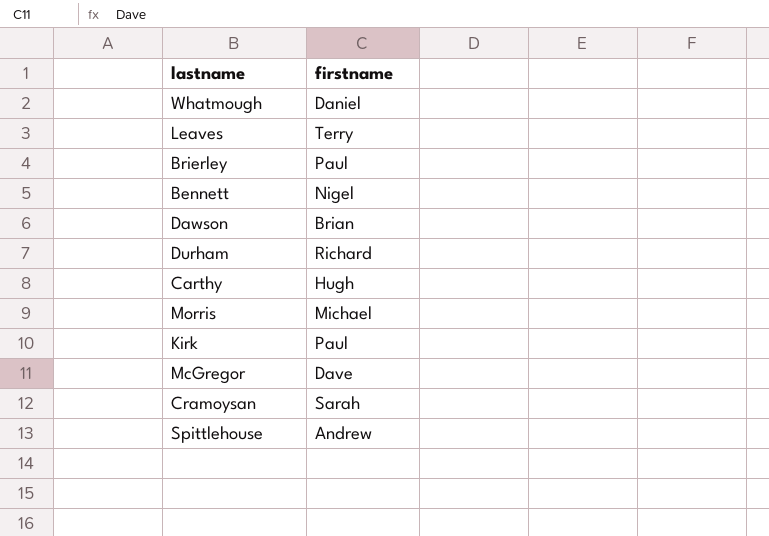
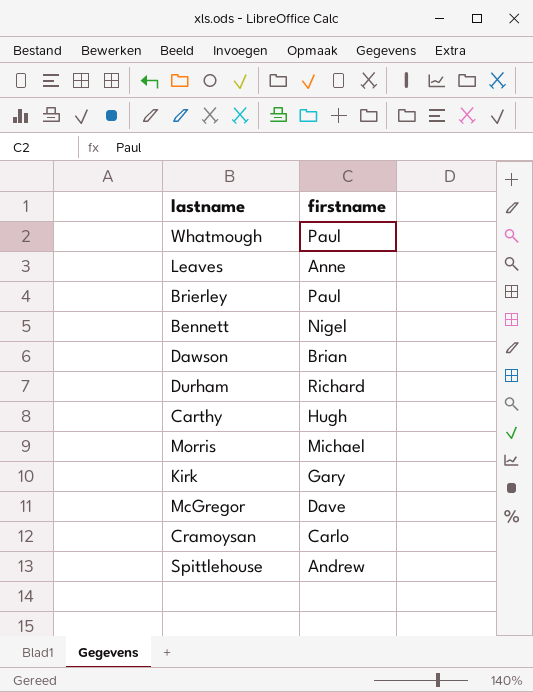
Whatmough | firstname: Daniel -> Paul
Leaves | firstname: Terry -> Anne
Kirk | firstname: Paul -> Gary
Cramoysan | firstname: Sarah -> Carlo

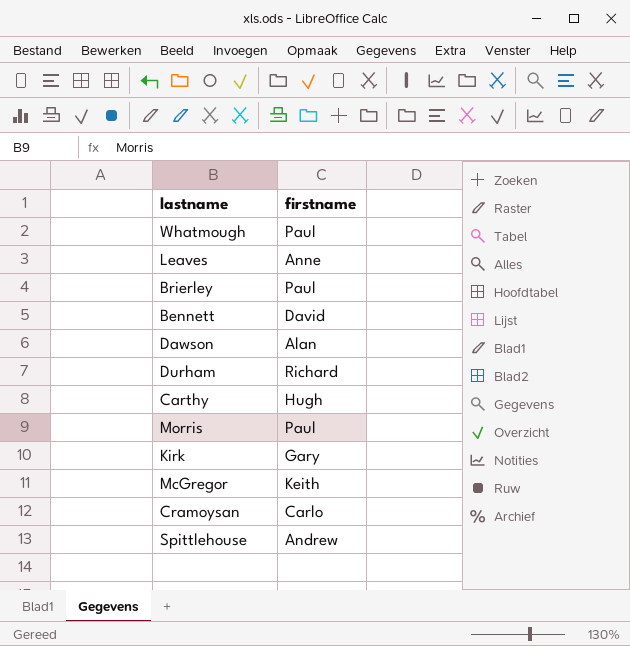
Bennett | firstname: Nigel -> David
Dawson | firstname: Brian -> Alan
Morris | firstname: Michael -> Paul
McGregor | firstname: Dave -> Keith

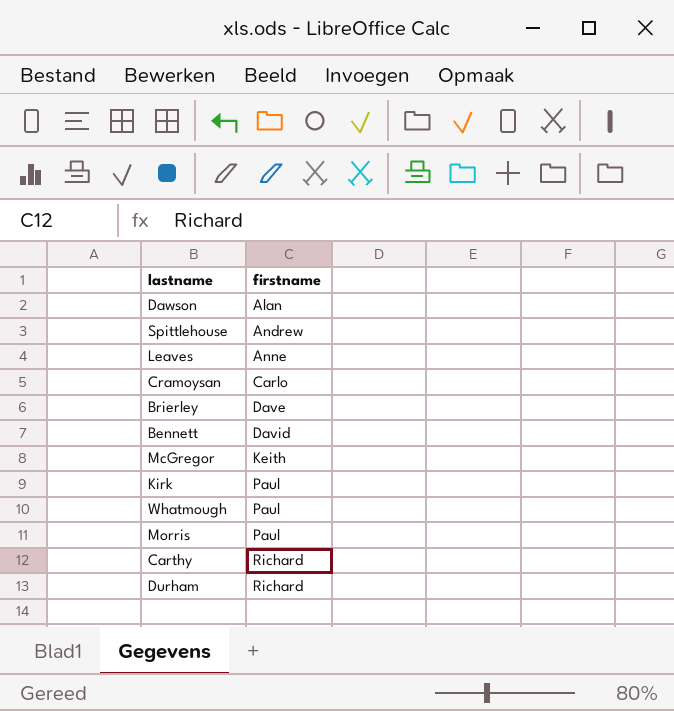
row order: none -> firstname ascending
Brierley | firstname: Paul -> Dave
Kirk | firstname: Gary -> Paul
Carthy | firstname: Hugh -> Richard

